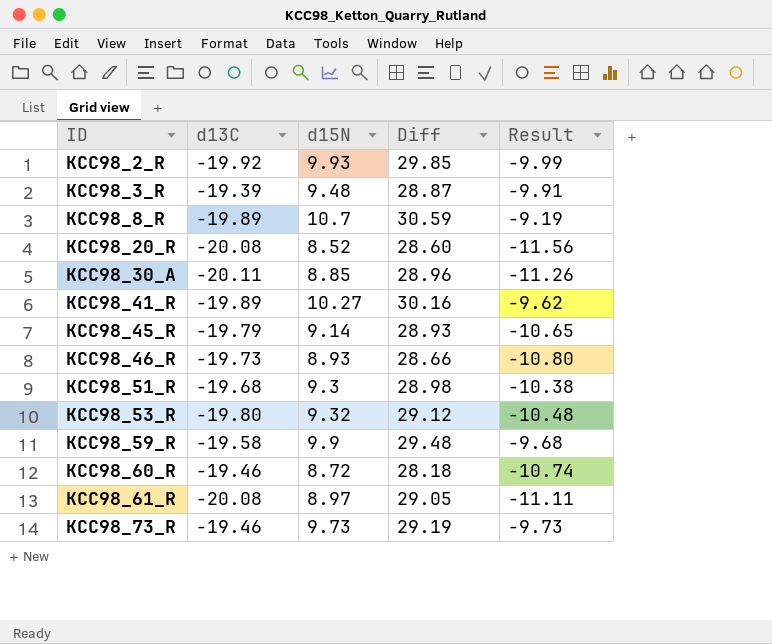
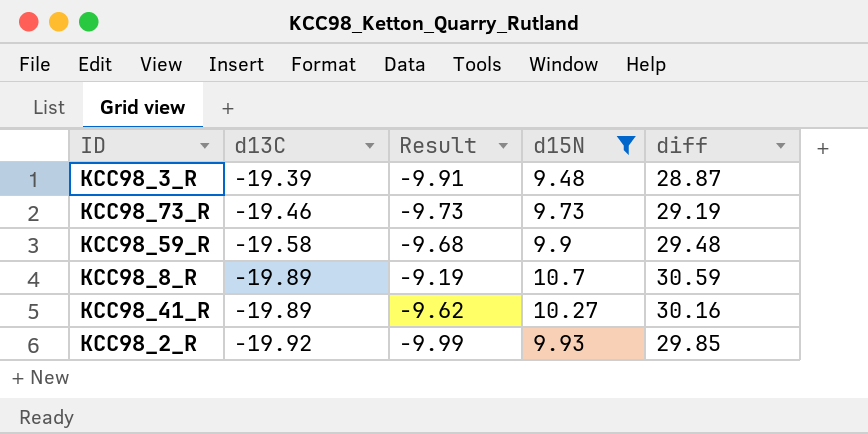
filter: none -> d15N >= 9.48
row order: ID ascending -> d13C descending
column Result | position: 5 -> 3
column name: Diff -> diff

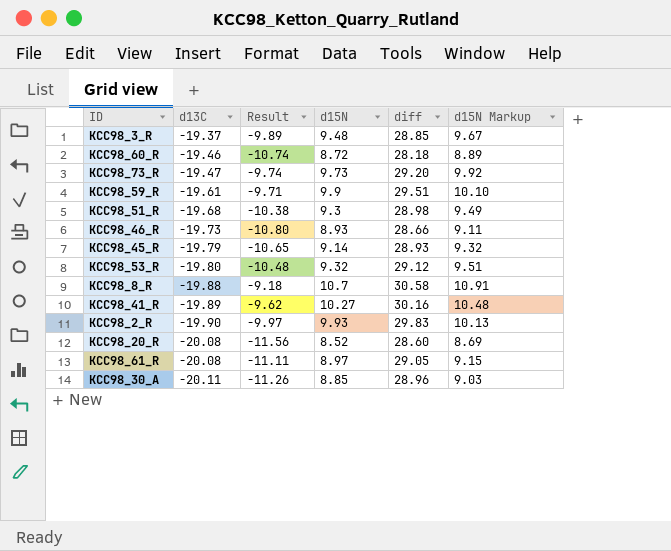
filter: d15N >= 9.48 -> none
column d15N Markup | formula: none -> [d15N] * 1.02
KCC98_3_R | d13C: -19.39 -> -19.37
KCC98_3_R | Result: -9.91 -> -9.89
KCC98_3_R | diff: 28.87 -> 28.85
KCC98_73_R | d13C: -19.46 -> -19.47
KCC98_73_R | Result: -9.73 -> -9.74
KCC98_73_R | diff: 29.19 -> 29.20
KCC98_59_R | d13C: -19.58 -> -19.61
KCC98_59_R | Result: -9.68 -> -9.71
KCC98_59_R | diff: 29.48 -> 29.51
KCC98_8_R | d13C: -19.89 -> -19.88
KCC98_8_R | Result: -9.19 -> -9.18
KCC98_8_R | diff: 30.59 -> 30.58
KCC98_2_R | d13C: -19.92 -> -19.90
KCC98_2_R | Result: -9.99 -> -9.97
KCC98_2_R | diff: 29.85 -> 29.83

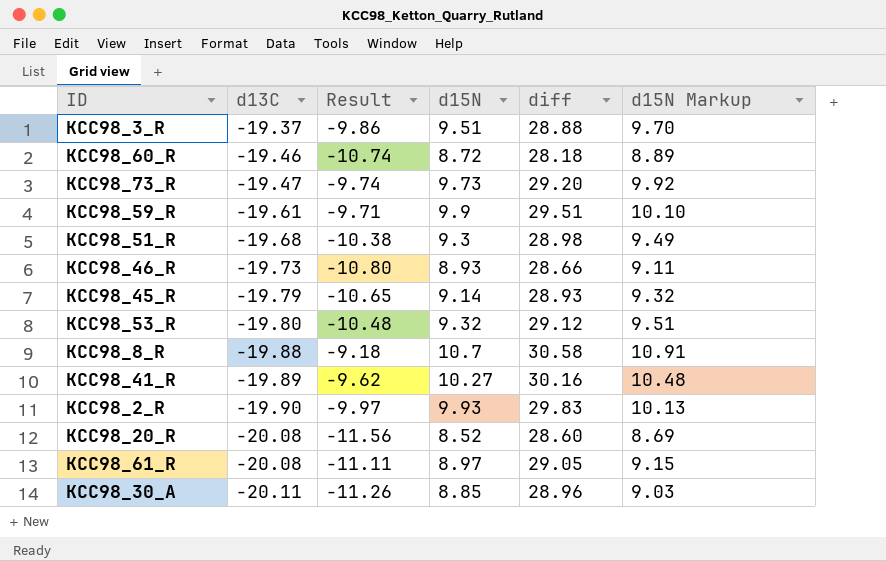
KCC98_3_R | Result: -9.89 -> -9.86
KCC98_3_R | d15N: 9.48 -> 9.51
KCC98_3_R | diff: 28.85 -> 28.88
KCC98_3_R | d15N Markup: 9.67 -> 9.70

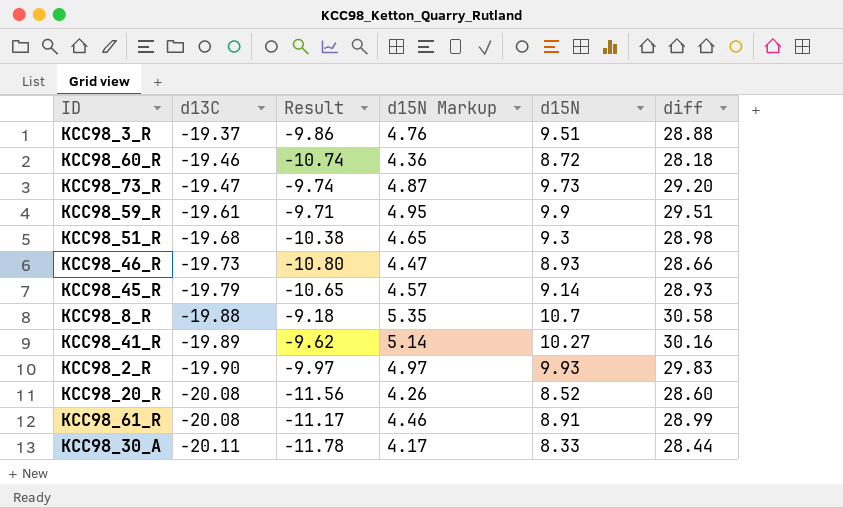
column d15N Markup | formula: [d15N] * 1.02 -> [d15N] * 0.5
column d15N Markup | position: 6 -> 4
row KCC98_53_R: -19.80 | -10.48 | 9.32 | 29.12 | 9.51 -> none
KCC98_61_R | Result: -11.11 -> -11.17
KCC98_61_R | d15N: 8.97 -> 8.91
KCC98_61_R | diff: 29.05 -> 28.99
KCC98_30_A | Result: -11.26 -> -11.78
KCC98_30_A | d15N: 8.85 -> 8.33
KCC98_30_A | diff: 28.96 -> 28.44

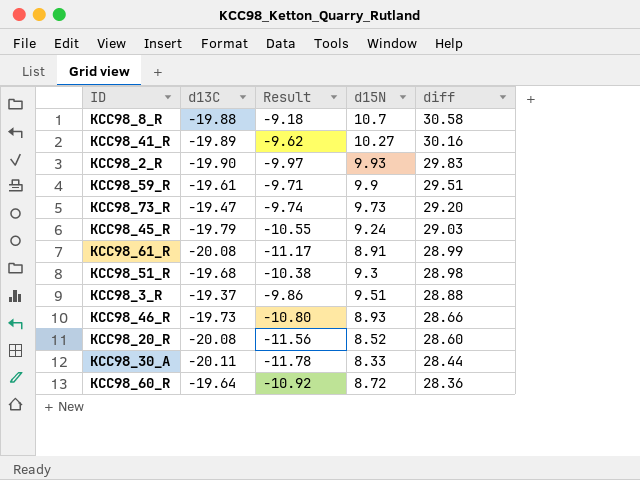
row order: d13C descending -> diff descending
column d15N Markup | formula: [d15N] * 0.5 -> none
KCC98_45_R | Result: -10.65 -> -10.55
KCC98_45_R | d15N: 9.14 -> 9.24
KCC98_45_R | diff: 28.93 -> 29.03
KCC98_60_R | d13C: -19.46 -> -19.64
KCC98_60_R | Result: -10.74 -> -10.92
KCC98_60_R | diff: 28.18 -> 28.36

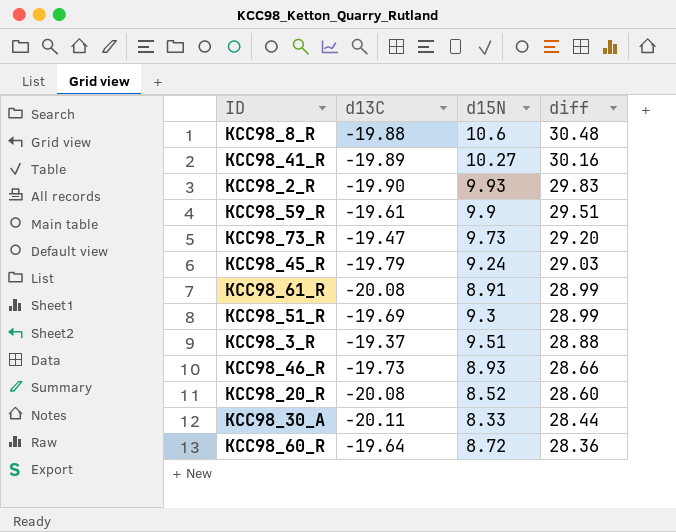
column Result | formula: [d13C] + [d15N] -> none
KCC98_8_R | d15N: 10.7 -> 10.6
KCC98_8_R | diff: 30.58 -> 30.48
KCC98_51_R | d13C: -19.68 -> -19.69
KCC98_51_R | diff: 28.98 -> 28.99

